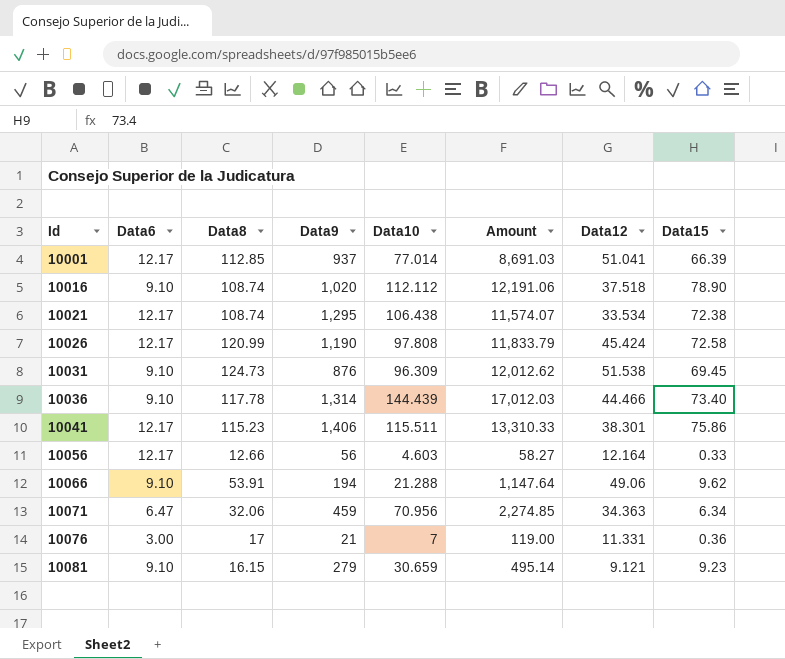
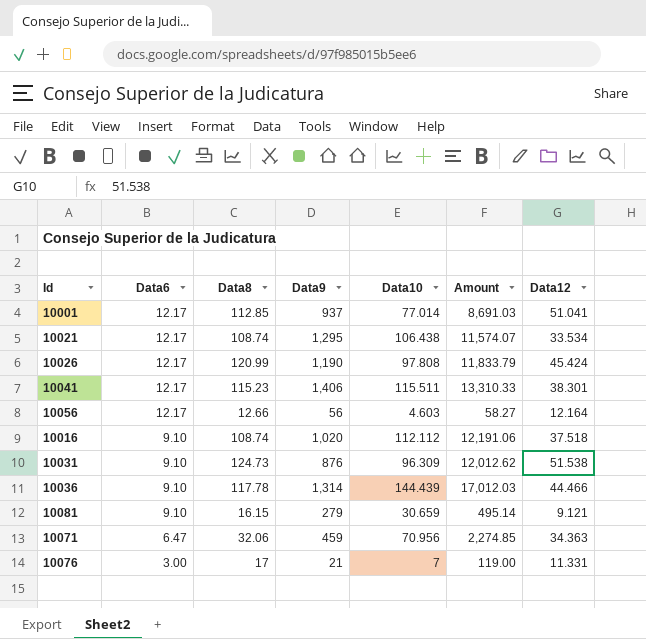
row order: Id ascending -> Data6 descending
column Data15 | position: 8 -> none
row 10066: 9.10 | 53.91 | 194 | 21.288 | 1,147.64 | 49.06 | 9.62 -> none

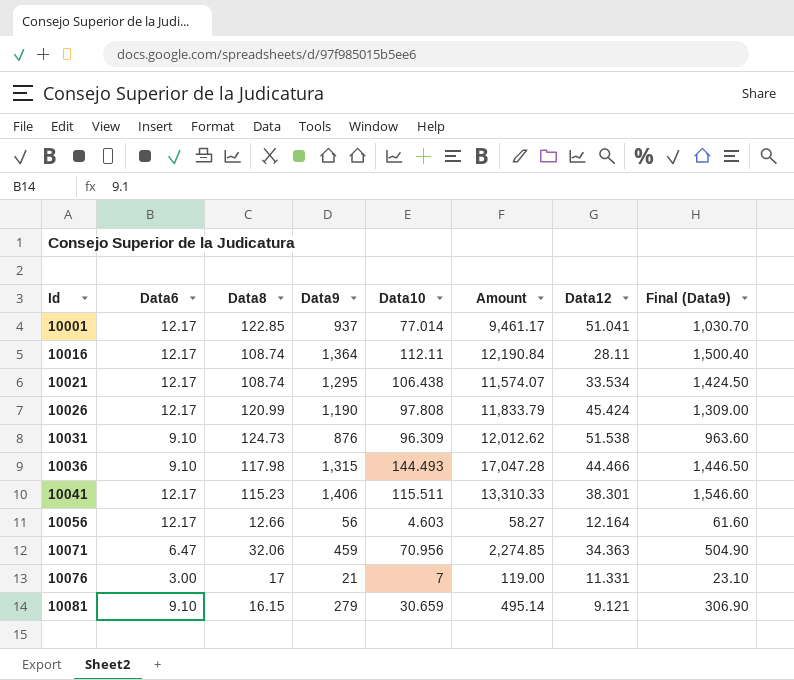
row order: Data6 descending -> Id ascending
column Final (Data9) | formula: none -> [Data9] * 1.1
10001 | Data8: 112.85 -> 122.85
10001 | Amount: 8,691.03 -> 9,461.17
10016 | Data6: 9.10 -> 12.17
10016 | Data9: 1,020 -> 1,364
10016 | Data10: 112.112 -> 112.11
10016 | Amount: 12,191.06 -> 12,190.84
10016 | Data12: 37.518 -> 28.11
10036 | Data8: 117.78 -> 117.98
10036 | Data9: 1,314 -> 1,315
10036 | Data10: 144.439 -> 144.493
10036 | Amount: 17,012.03 -> 17,047.28

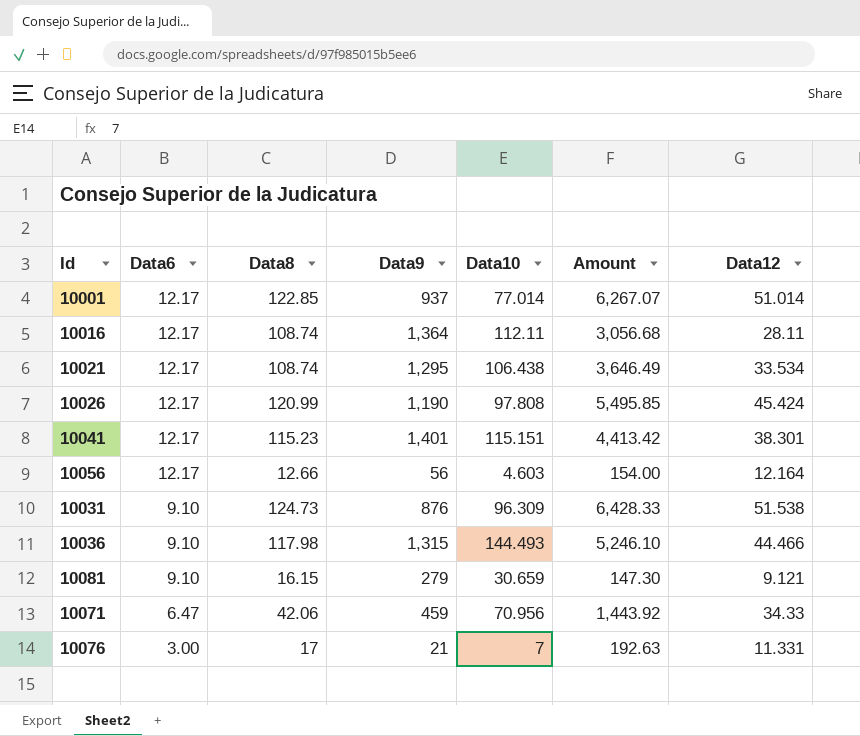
row order: Id ascending -> Data6 descending
column Final (Data9) | formula: [Data9] * 1.1 -> none
column Amount | formula: [Data8] * [Data10] -> [Data8] * [Data12]
10001 | Data12: 51.041 -> 51.014
10041 | Data9: 1,406 -> 1,401
10041 | Data10: 115.511 -> 115.151
10071 | Data8: 32.06 -> 42.06
10071 | Data12: 34.363 -> 34.33

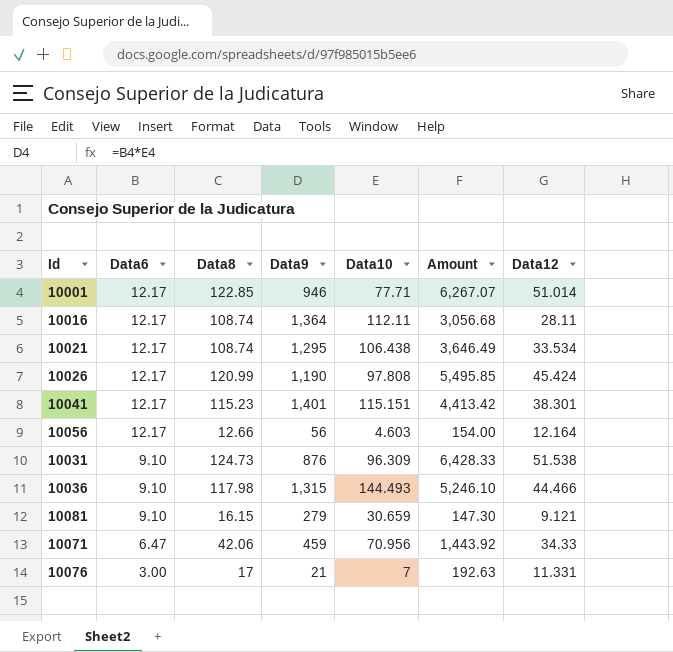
10001 | Data9: 937 -> 946
10001 | Data10: 77.014 -> 77.71

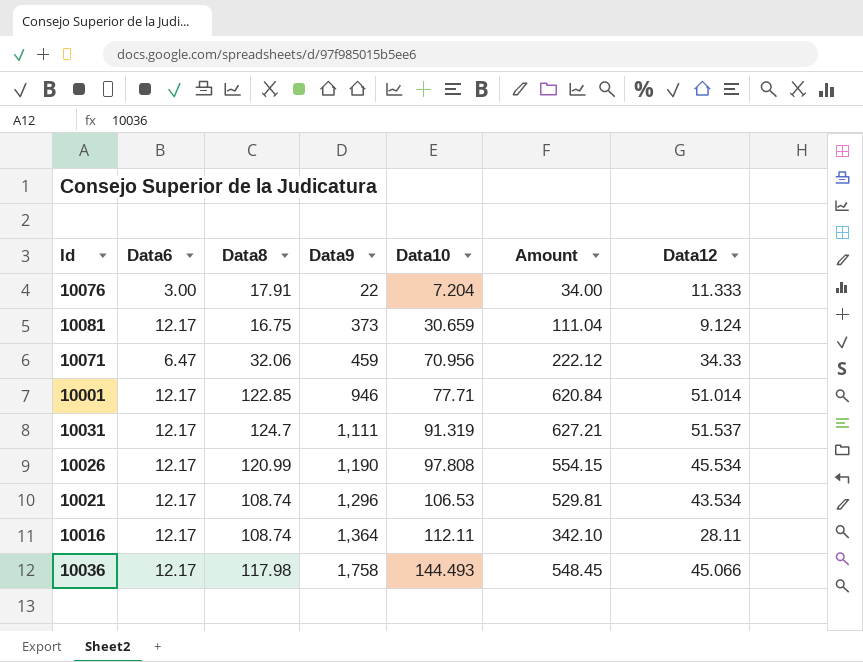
row order: Data6 descending -> Data9 ascending
column Amount | formula: [Data8] * [Data12] -> [Data6] * [Data12]
row 10041: 12.17 | 115.23 | 1,401 | 115.151 | 4,413.42 | 38.301 -> none
row 10056: 12.17 | 12.66 | 56 | 4.603 | 154.00 | 12.164 -> none
10076 | Data8: 17 -> 17.91
10076 | Data9: 21 -> 22
10076 | Data10: 7 -> 7.204
10076 | Data12: 11.331 -> 11.333
10081 | Data6: 9.10 -> 12.17
10081 | Data8: 16.15 -> 16.75
10081 | Data9: 279 -> 373
10081 | Data12: 9.121 -> 9.124
10071 | Data8: 42.06 -> 32.06
10031 | Data6: 9.10 -> 12.17
10031 | Data8: 124.73 -> 124.7
10031 | Data9: 876 -> 1,111
10031 | Data10: 96.309 -> 91.319
10031 | Data12: 51.538 -> 51.537
10026 | Data12: 45.424 -> 45.534
10021 | Data9: 1,295 -> 1,296
10021 | Data10: 106.438 -> 106.53
10021 | Data12: 33.534 -> 43.534
10036 | Data6: 9.10 -> 12.17
10036 | Data9: 1,315 -> 1,758
10036 | Data12: 44.466 -> 45.066

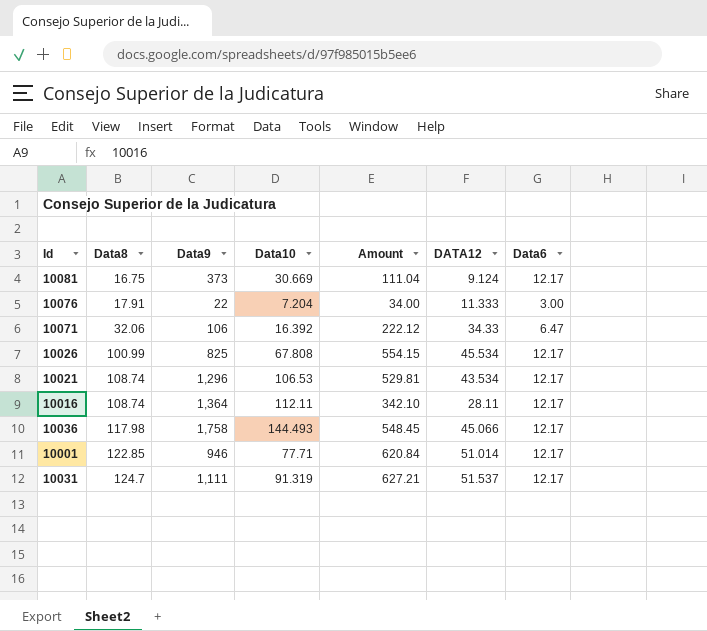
row order: Data9 ascending -> Data8 ascending
column name: Data12 -> DATA12
column Data6 | position: 2 -> 7
10081 | Data10: 30.659 -> 30.669
10071 | Data9: 459 -> 106
10071 | Data10: 70.956 -> 16.392
10026 | Data8: 120.99 -> 100.99
10026 | Data9: 1,190 -> 825
10026 | Data10: 97.808 -> 67.808

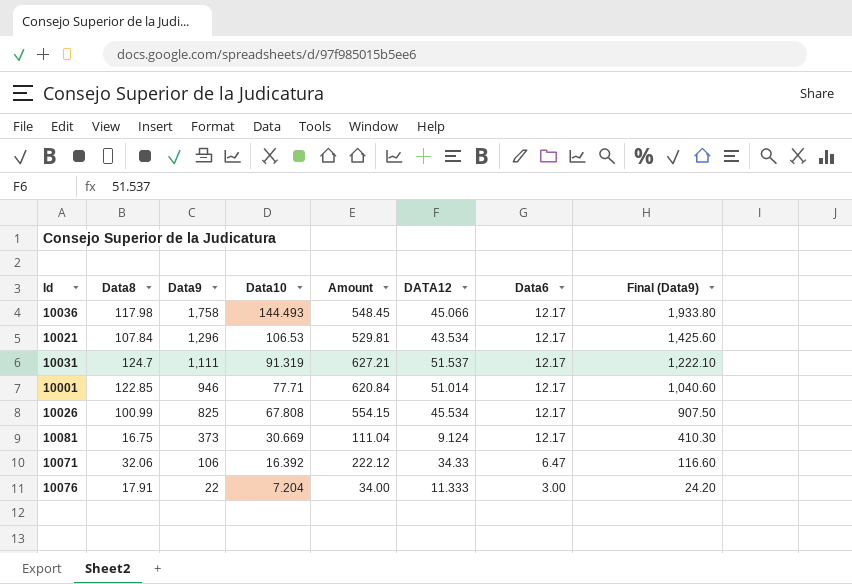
row order: Data8 ascending -> Data9 descending
column Final (Data9) | formula: none -> [Data9] * 1.1
row 10016: 108.74 | 1,364 | 112.11 | 342.10 | 28.11 | 12.17 -> none
10021 | Data8: 108.74 -> 107.84

